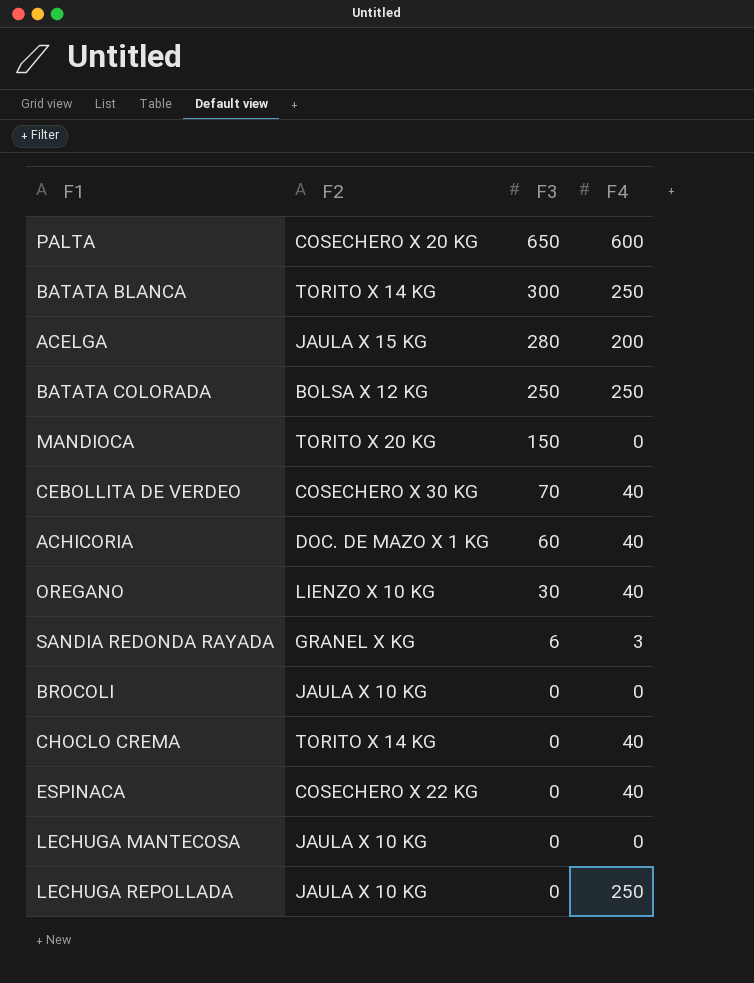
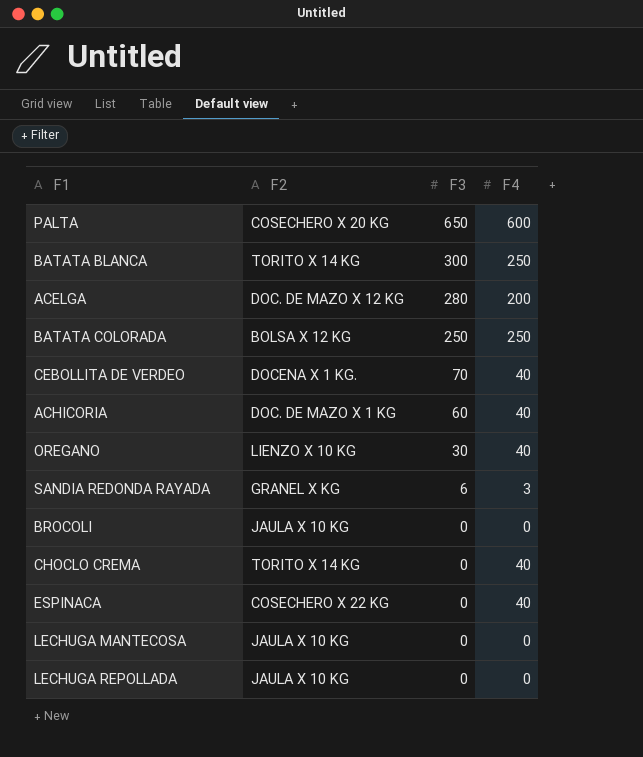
row MANDIOCA: TORITO X 20 KG | 150 | 0 -> none
ACELGA | F2: JAULA X 15 KG -> DOC. DE MAZO X 12 KG
CEBOLLITA DE VERDEO | F2: COSECHERO X 30 KG -> DOCENA X 1 KG.
LECHUGA REPOLLADA | F4: 250 -> 0

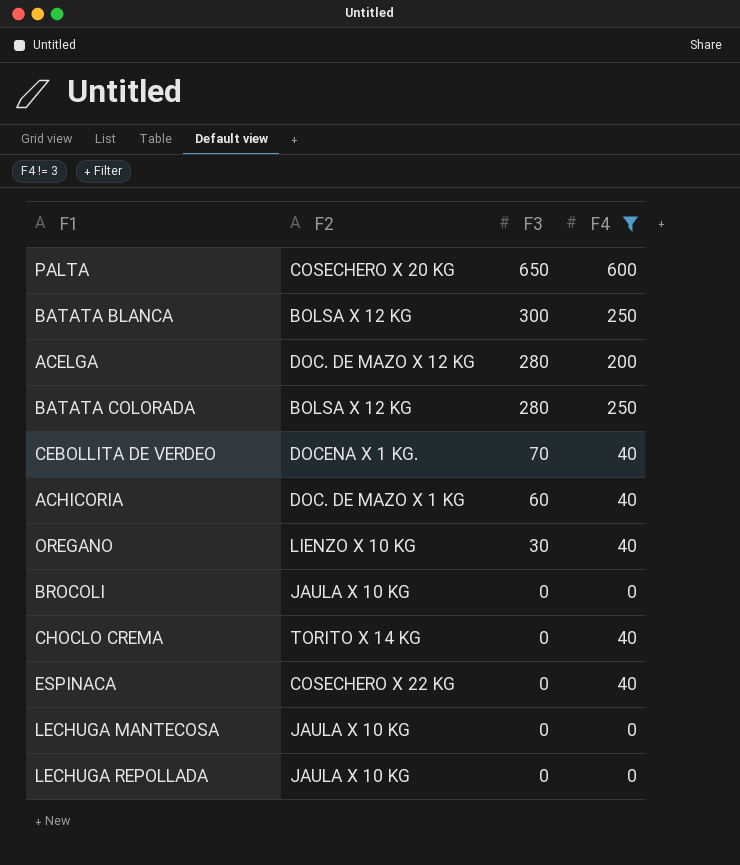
filter: none -> F4 != 3
BATATA BLANCA | F2: TORITO X 14 KG -> BOLSA X 12 KG
BATATA COLORADA | F3: 250 -> 280

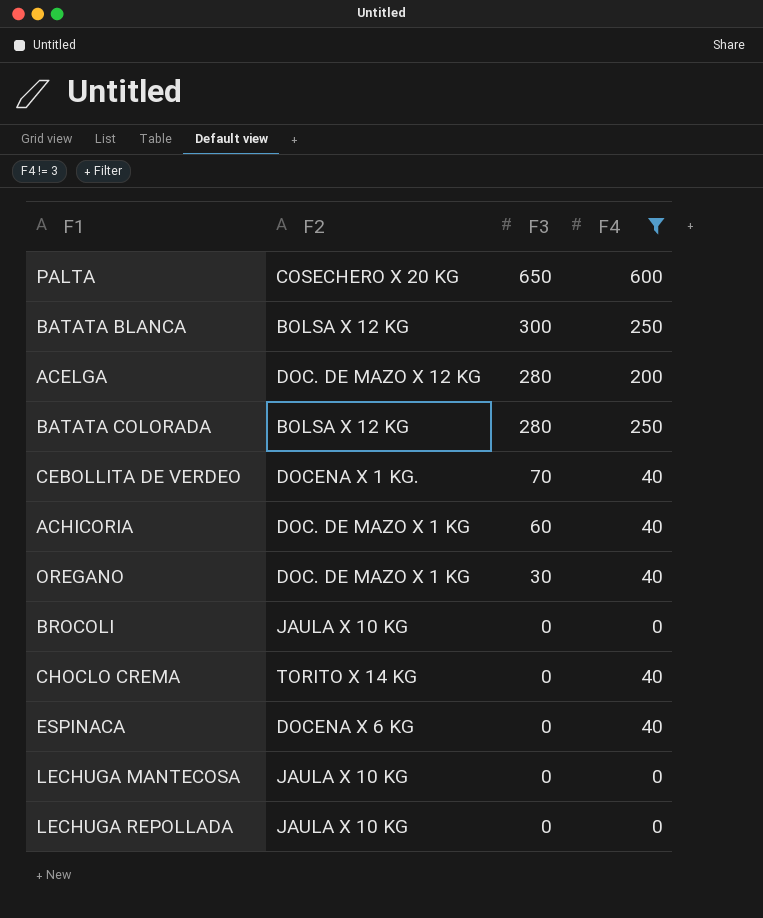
OREGANO | F2: LIENZO X 10 KG -> DOC. DE MAZO X 1 KG
ESPINACA | F2: COSECHERO X 22 KG -> DOCENA X 6 KG

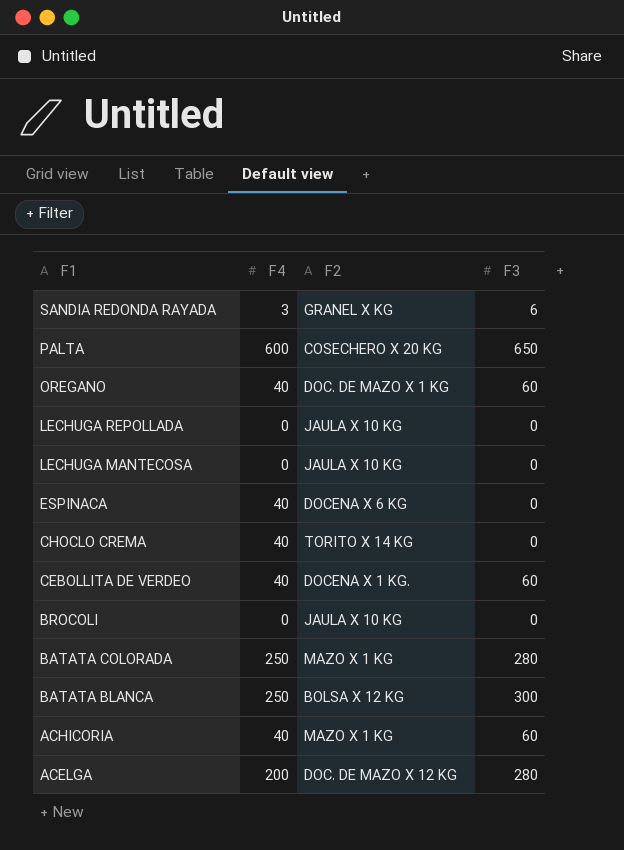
filter: F4 != 3 -> none
row order: F3 descending -> F1 descending
column F4 | position: 4 -> 2
OREGANO | F3: 30 -> 60
CEBOLLITA DE VERDEO | F3: 70 -> 60
BATATA COLORADA | F2: BOLSA X 12 KG -> MAZO X 1 KG
ACHICORIA | F2: DOC. DE MAZO X 1 KG -> MAZO X 1 KG

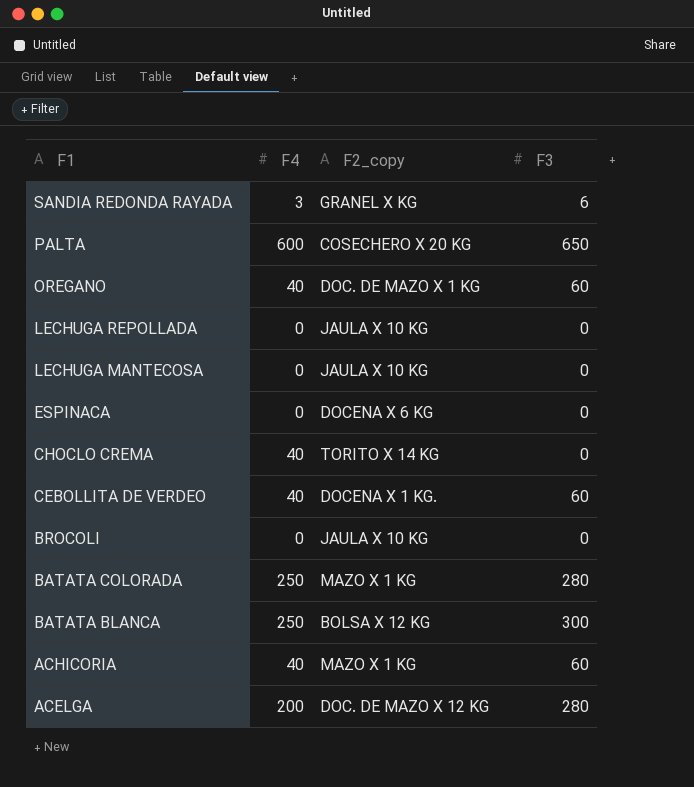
column name: F2 -> F2_copy
ESPINACA | F4: 40 -> 0

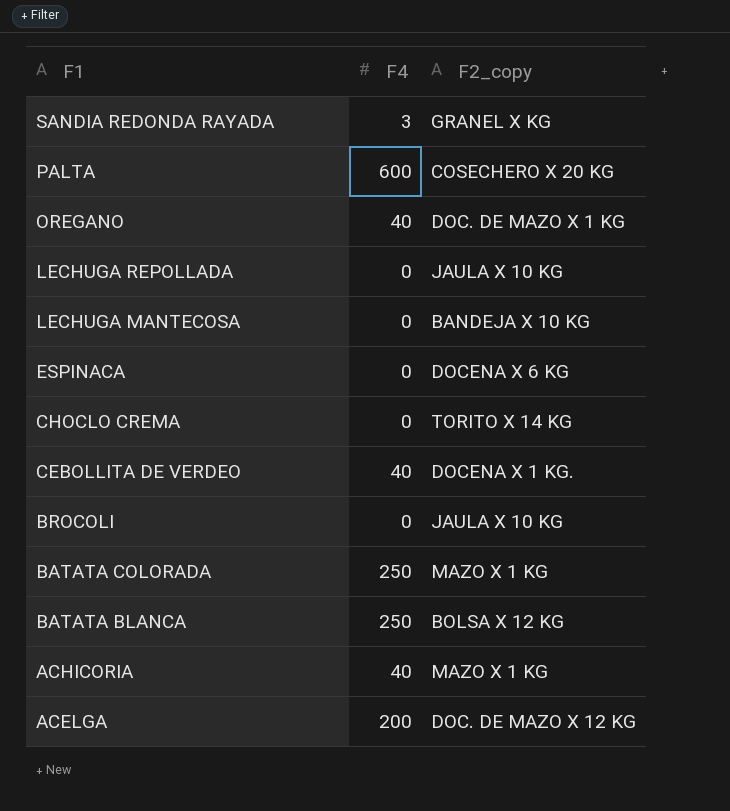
column F3 | position: 4 -> none
LECHUGA MANTECOSA | F2_copy: JAULA X 10 KG -> BANDEJA X 10 KG
CHOCLO CREMA | F4: 40 -> 0

